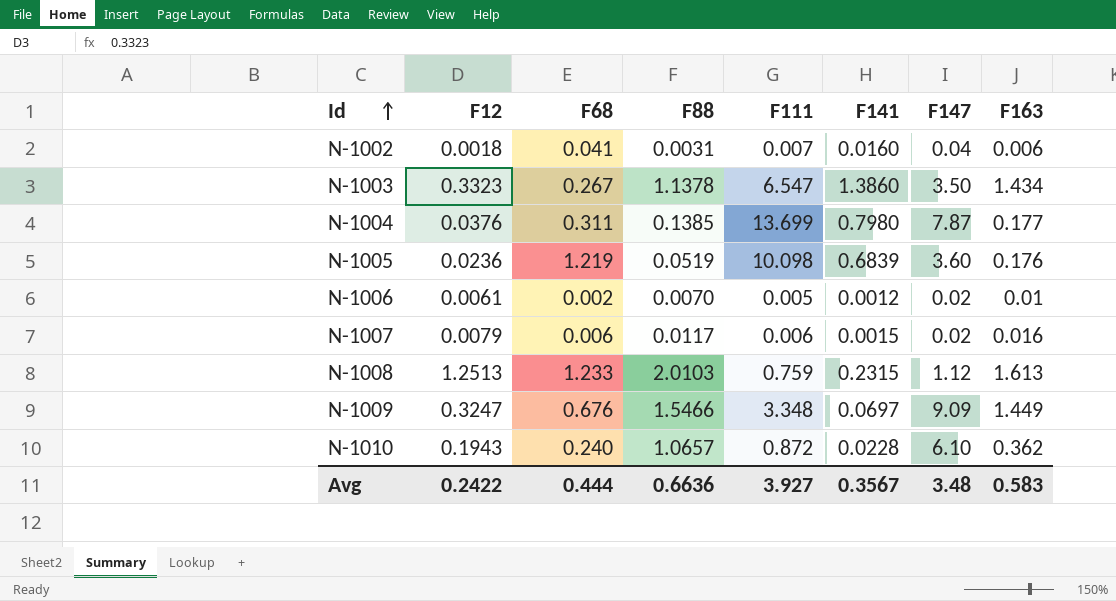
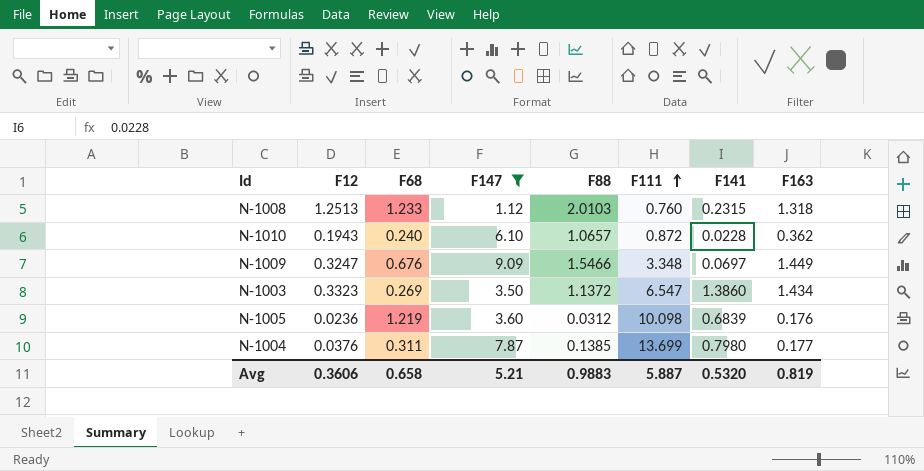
filter: none -> F147 >= 1.12
row order: Id ascending -> F111 ascending
column F147 | position: 7 -> 4
N-1008 | F111: 0.759 -> 0.760
N-1008 | F163: 1.613 -> 1.318
N-1003 | F68: 0.267 -> 0.269
N-1003 | F88: 1.1378 -> 1.1372
N-1005 | F88: 0.0519 -> 0.0312
Avg | F12: 0.2422 -> 0.3606
Avg | F68: 0.444 -> 0.658
Avg | F147: 3.48 -> 5.21
Avg | F88: 0.6636 -> 0.9883
Avg | F111: 3.927 -> 5.887
Avg | F141: 0.3567 -> 0.5320
Avg | F163: 0.583 -> 0.819

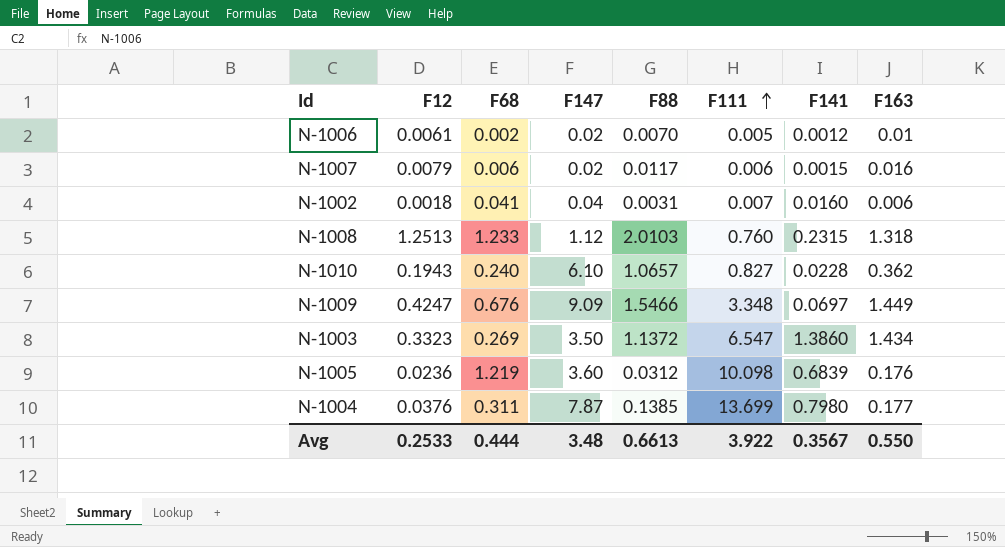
filter: F147 >= 1.12 -> none
N-1010 | F111: 0.872 -> 0.827
N-1009 | F12: 0.3247 -> 0.4247
Avg | F12: 0.3606 -> 0.2533
Avg | F68: 0.658 -> 0.444
Avg | F147: 5.21 -> 3.48
Avg | F88: 0.9883 -> 0.6613
Avg | F111: 5.887 -> 3.922
Avg | F141: 0.5320 -> 0.3567
Avg | F163: 0.819 -> 0.550

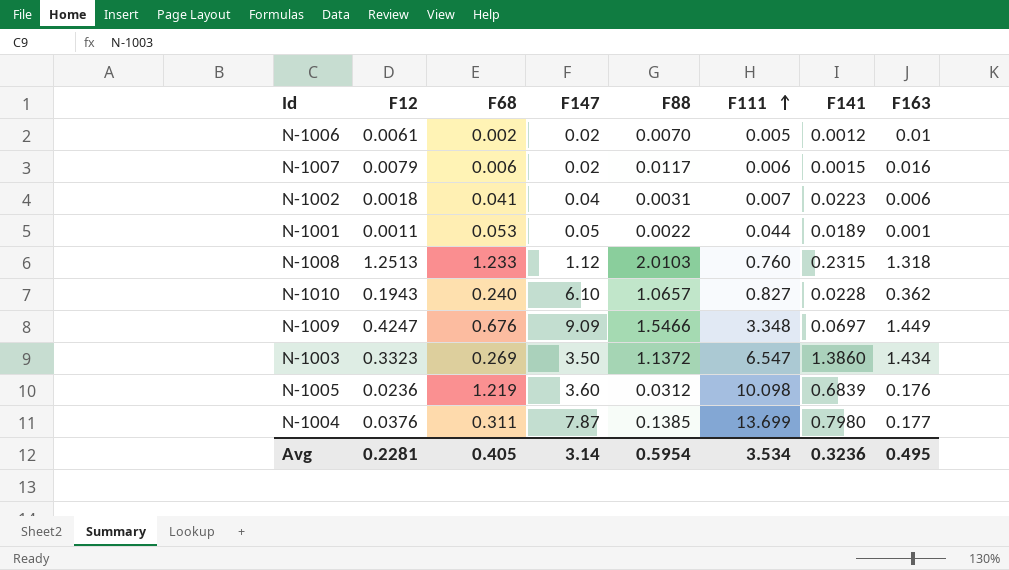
N-1002 | F141: 0.0160 -> 0.0223
row N-1001: none -> 0.0011 | 0.053 | 0.05 | 0.0022 | 0.044 | 0.0189 | 0.001
Avg | F12: 0.2533 -> 0.2281
Avg | F68: 0.444 -> 0.405
Avg | F147: 3.48 -> 3.14
Avg | F88: 0.6613 -> 0.5954
Avg | F111: 3.922 -> 3.534
Avg | F141: 0.3567 -> 0.3236
Avg | F163: 0.550 -> 0.495

